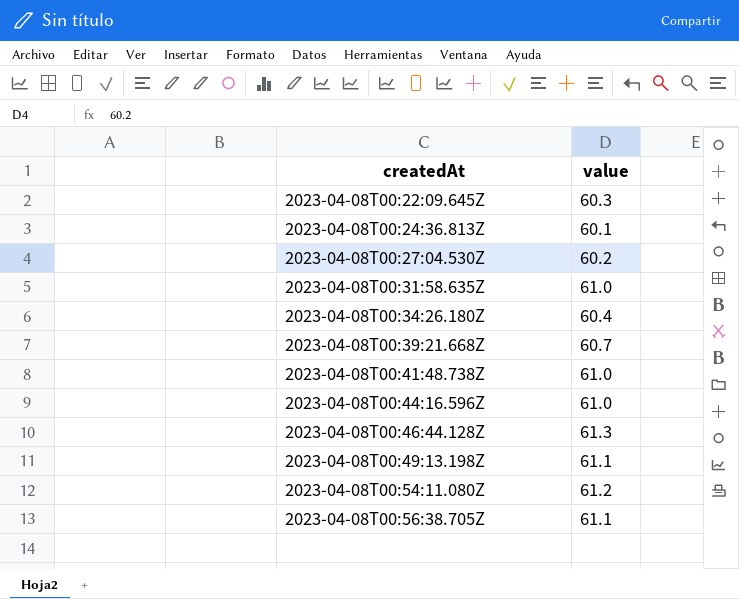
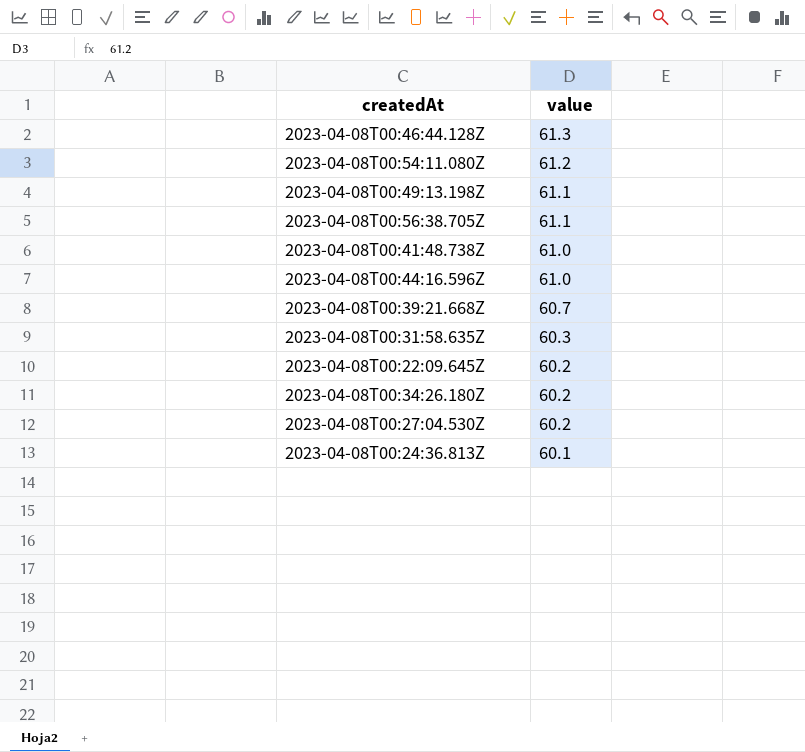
row order: createdAt ascending -> value descending
2023-04-08T00:31:58.635Z | value: 61.0 -> 60.3
2023-04-08T00:22:09.645Z | value: 60.3 -> 60.2
2023-04-08T00:34:26.180Z | value: 60.4 -> 60.2

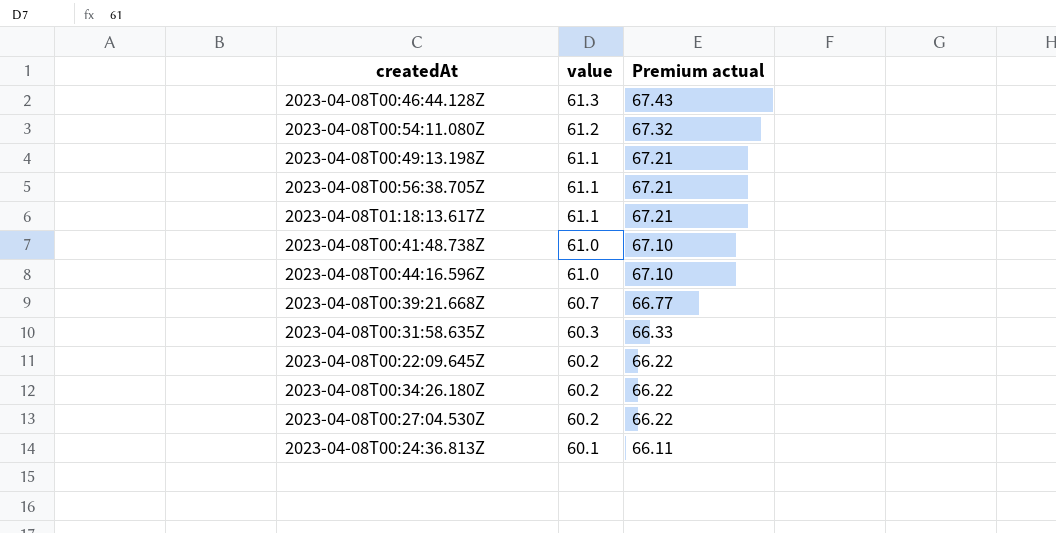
column Premium actual | formula: none -> [value] * 1.1
row 2023-04-08T01:18:13.617Z: none -> 61.1 | 67.21

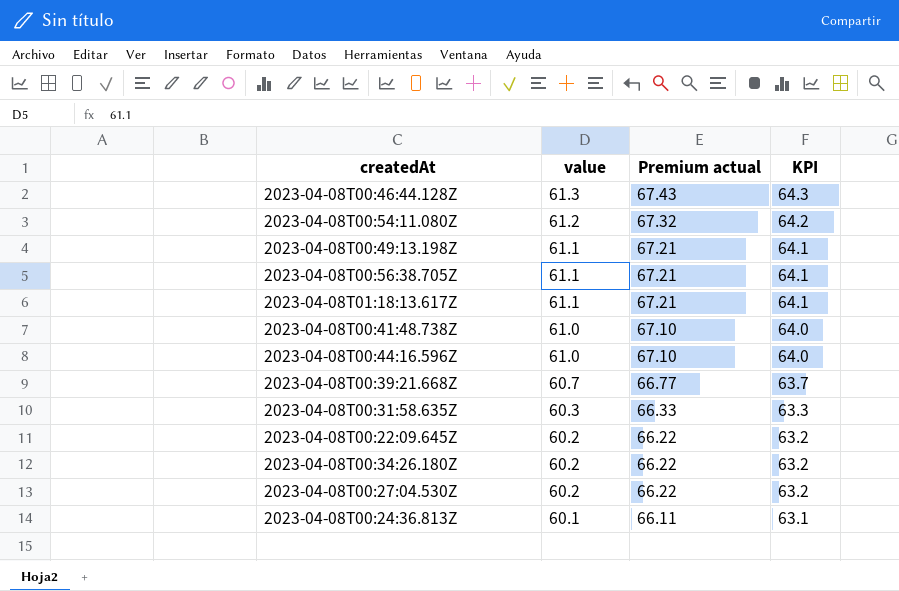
column KPI | formula: none -> [value] + 3

